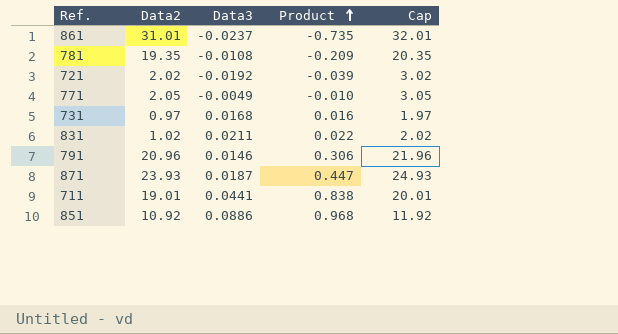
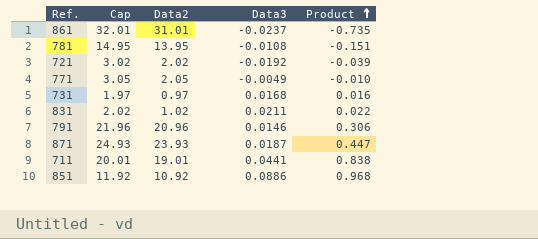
column Cap | position: 5 -> 2
781 | Cap: 20.35 -> 14.95
781 | Data2: 19.35 -> 13.95
781 | Product: -0.209 -> -0.151

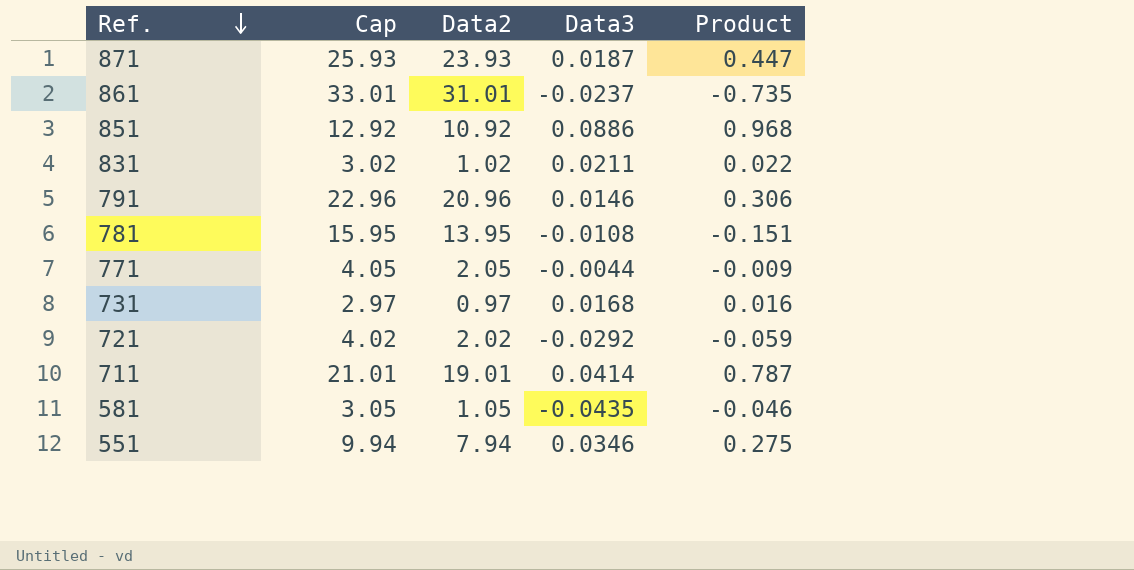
row order: Product ascending -> Ref. descending
column Cap | formula: [Data2] + 1 -> [Data2] + 2
771 | Data3: -0.0049 -> -0.0044
771 | Product: -0.010 -> -0.009
721 | Data3: -0.0192 -> -0.0292
721 | Product: -0.039 -> -0.059
711 | Data3: 0.0441 -> 0.0414
711 | Product: 0.838 -> 0.787
row 581: none -> 3.05 | 1.05 | -0.0435 | -0.046
row 551: none -> 9.94 | 7.94 | 0.0346 | 0.275

